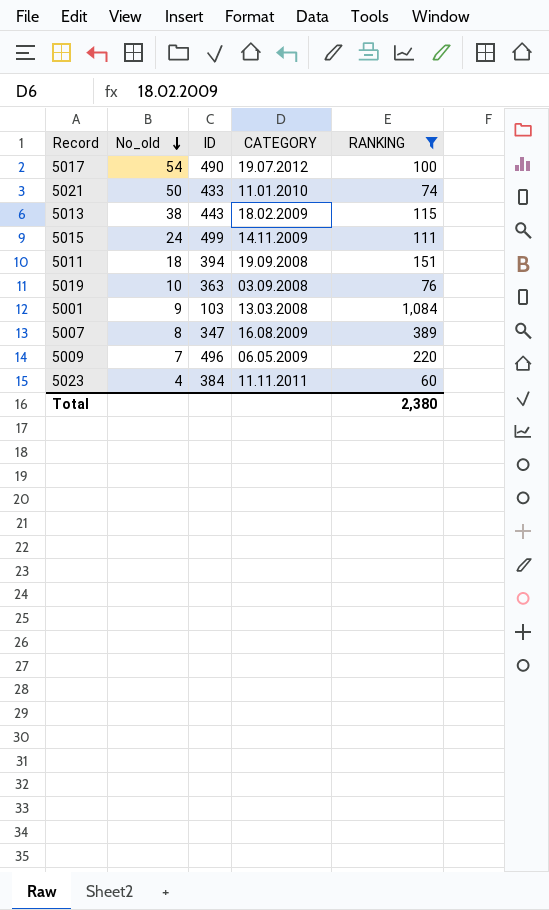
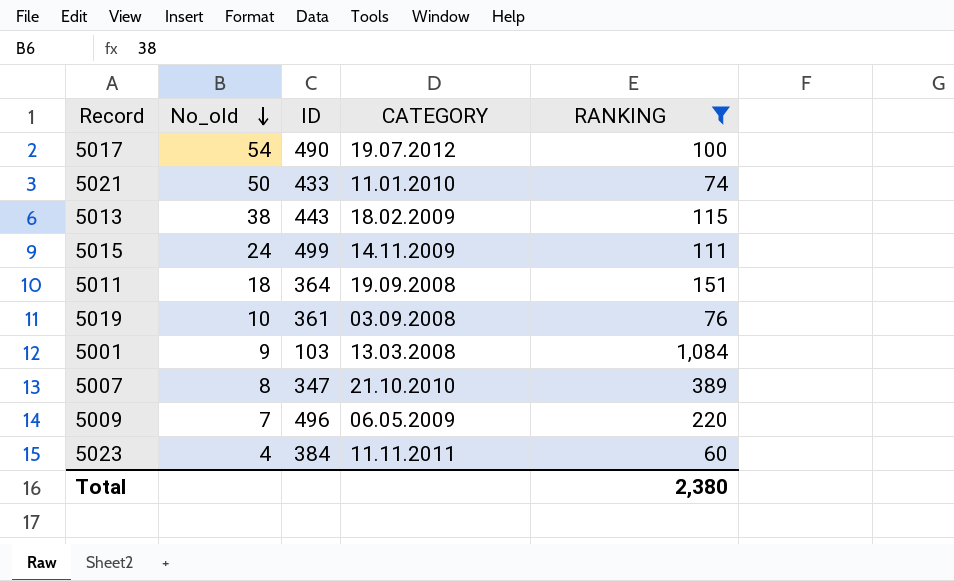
5011 | ID: 394 -> 364
5019 | ID: 363 -> 361
5007 | CATEGORY: 16.08.2009 -> 21.10.2010

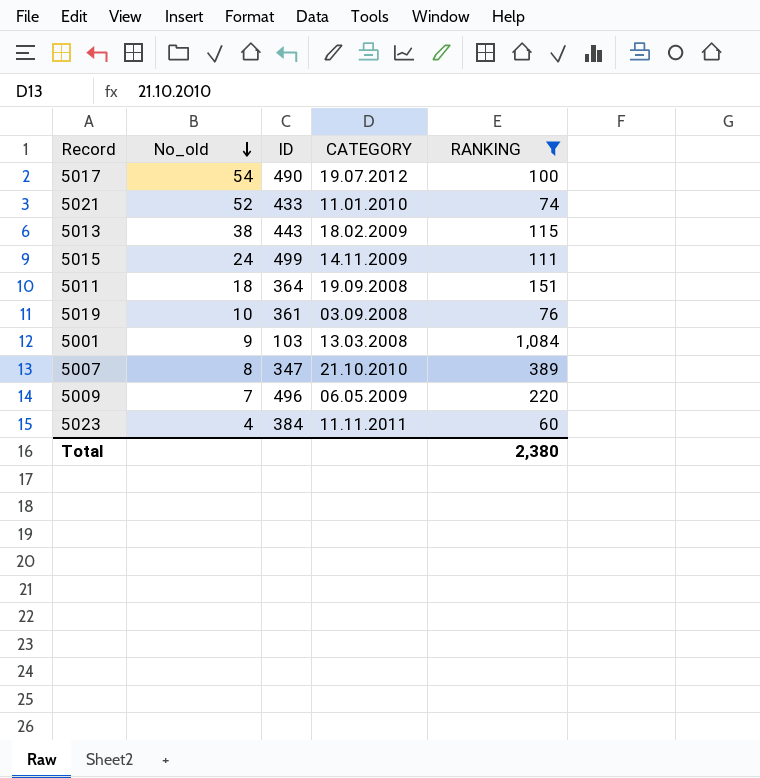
5021 | No_old: 50 -> 52

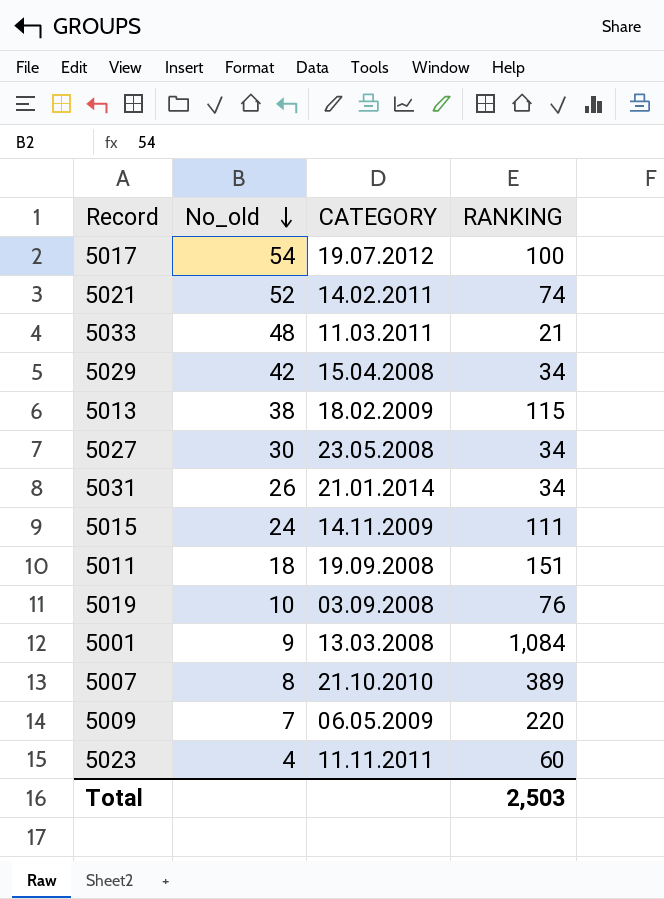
filter: RANKING >= 60 -> none
column ID | position: 3 -> none
5021 | CATEGORY: 11.01.2010 -> 14.02.2011
Total | RANKING: 2,380 -> 2,503

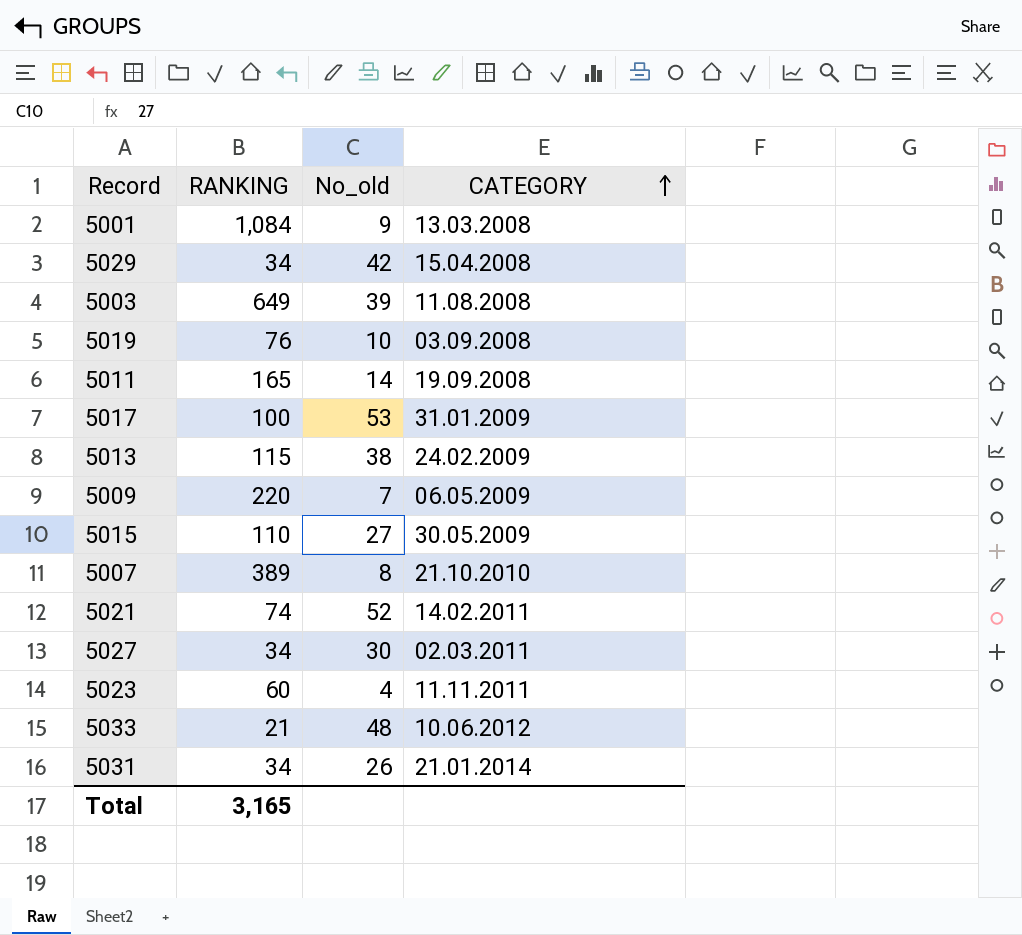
row order: No_old descending -> CATEGORY ascending
column RANKING | position: 4 -> 2
row 5003: none -> 649 | 39 | 11.08.2008
5011 | RANKING: 151 -> 165
5011 | No_old: 18 -> 14
5017 | No_old: 54 -> 53
5017 | CATEGORY: 19.07.2012 -> 31.01.2009
5013 | CATEGORY: 18.02.2009 -> 24.02.2009
5015 | RANKING: 111 -> 110
5015 | No_old: 24 -> 27
5015 | CATEGORY: 14.11.2009 -> 30.05.2009
5027 | CATEGORY: 23.05.2008 -> 02.03.2011
5033 | CATEGORY: 11.03.2011 -> 10.06.2012
Total | RANKING: 2,503 -> 3,165

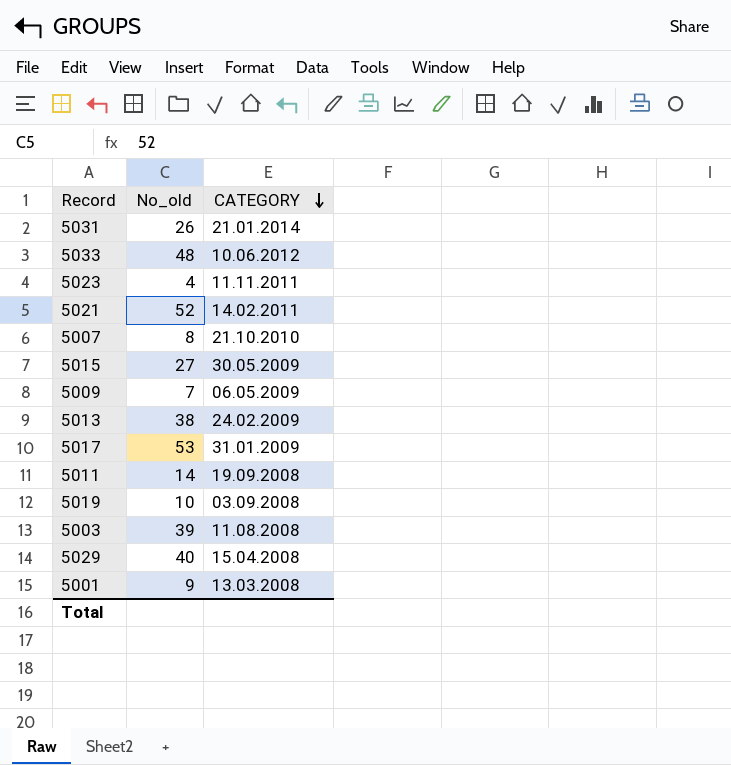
row order: CATEGORY ascending -> CATEGORY descending
column RANKING | position: 2 -> none
row 5027: 34 | 30 | 02.03.2011 -> none
5029 | No_old: 42 -> 40

